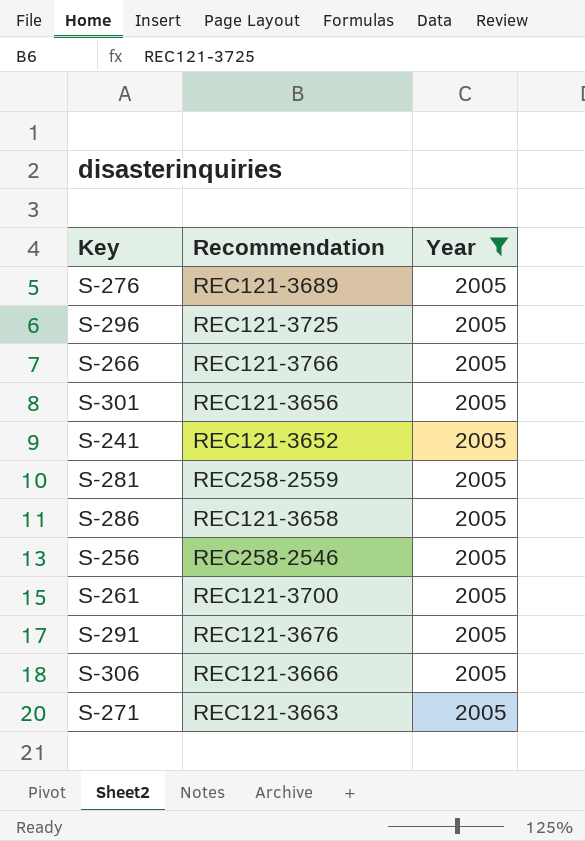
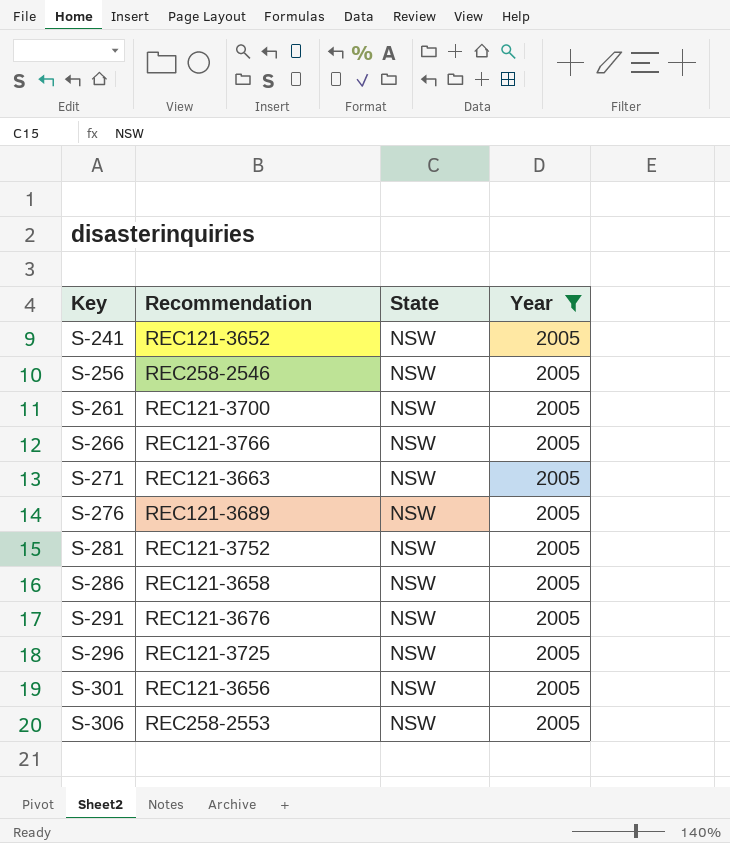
row order: none -> Key ascending
column State | position: none -> 3
S-281 | Recommendation: REC258-2559 -> REC121-3752
S-306 | Recommendation: REC121-3666 -> REC258-2553

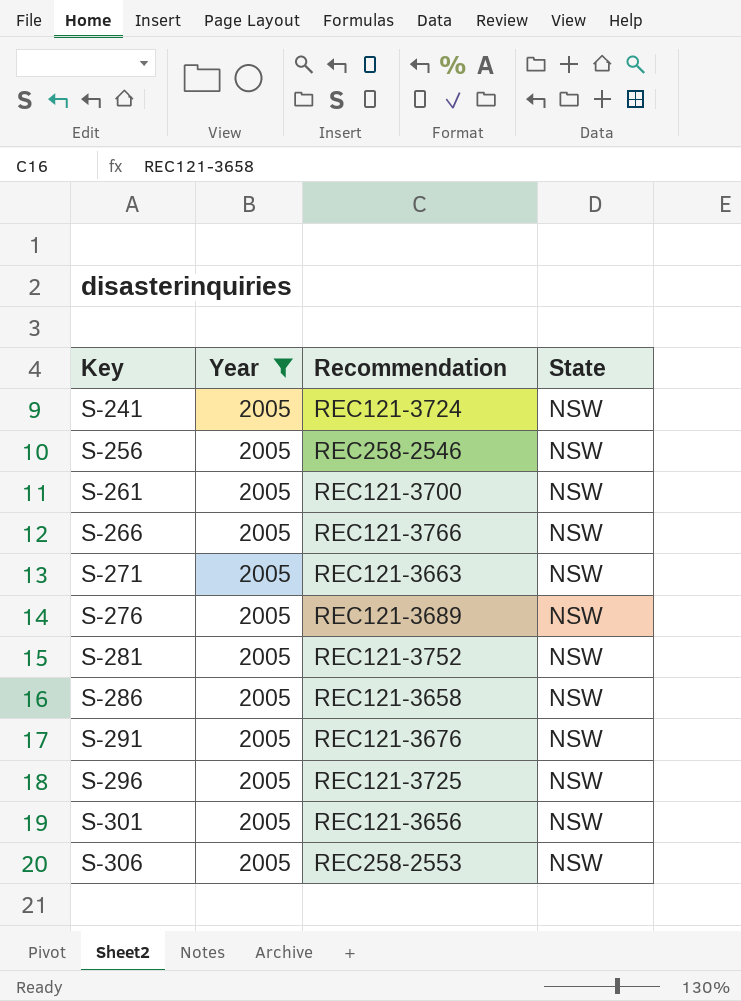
column Year | position: 4 -> 2
S-241 | Recommendation: REC121-3652 -> REC121-3724

